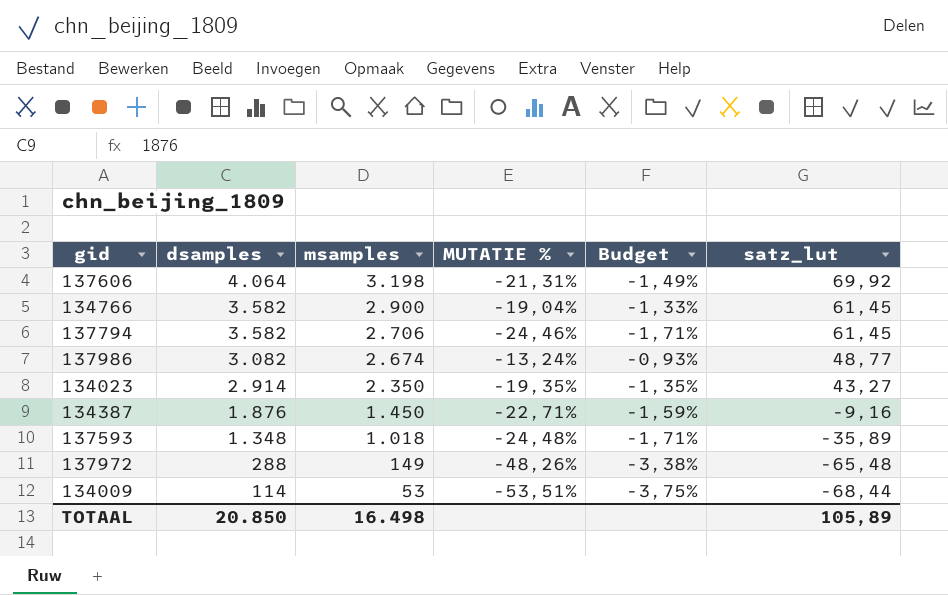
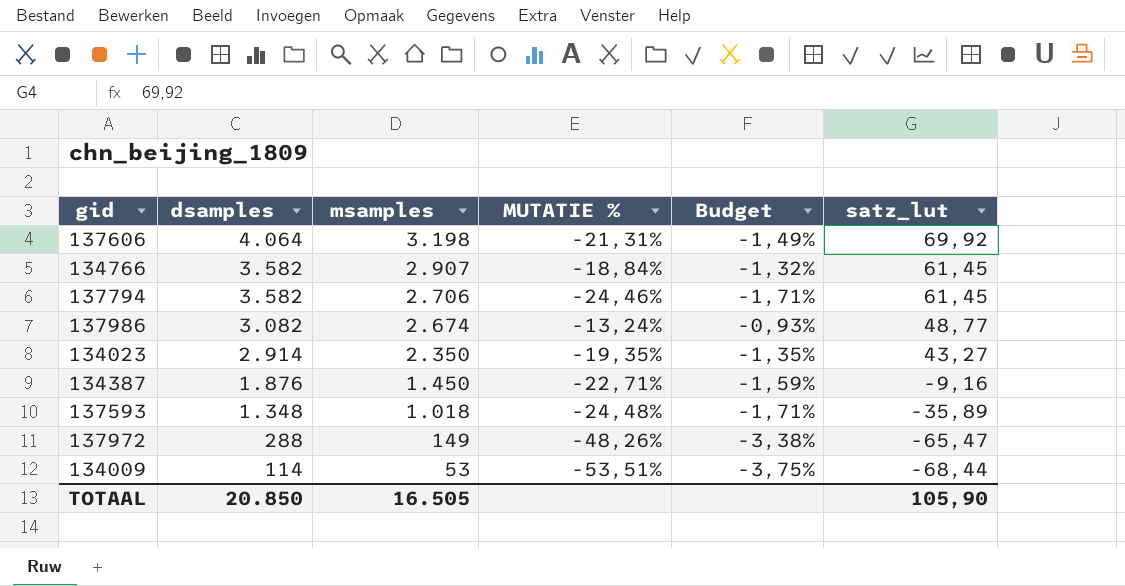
134766 | msamples: 2.900 -> 2.907
134766 | MUTATIE %: -19,04% -> -18,84%
134766 | Budget: -1,33% -> -1,32%
137972 | satz_lut: -65,48 -> -65,47
TOTAAL | msamples: 16.498 -> 16.505
TOTAAL | satz_lut: 105,89 -> 105,90

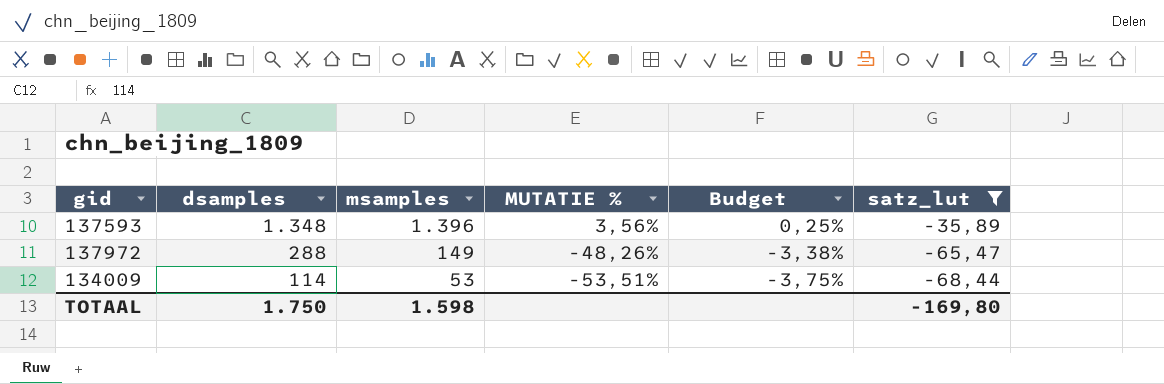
filter: none -> satz_lut <= -35,89
137593 | msamples: 1.018 -> 1.396
137593 | MUTATIE %: -24,48% -> 3,56%
137593 | Budget: -1,71% -> 0,25%
TOTAAL | dsamples: 20.850 -> 1.750
TOTAAL | msamples: 16.505 -> 1.598
TOTAAL | satz_lut: 105,90 -> -169,80

